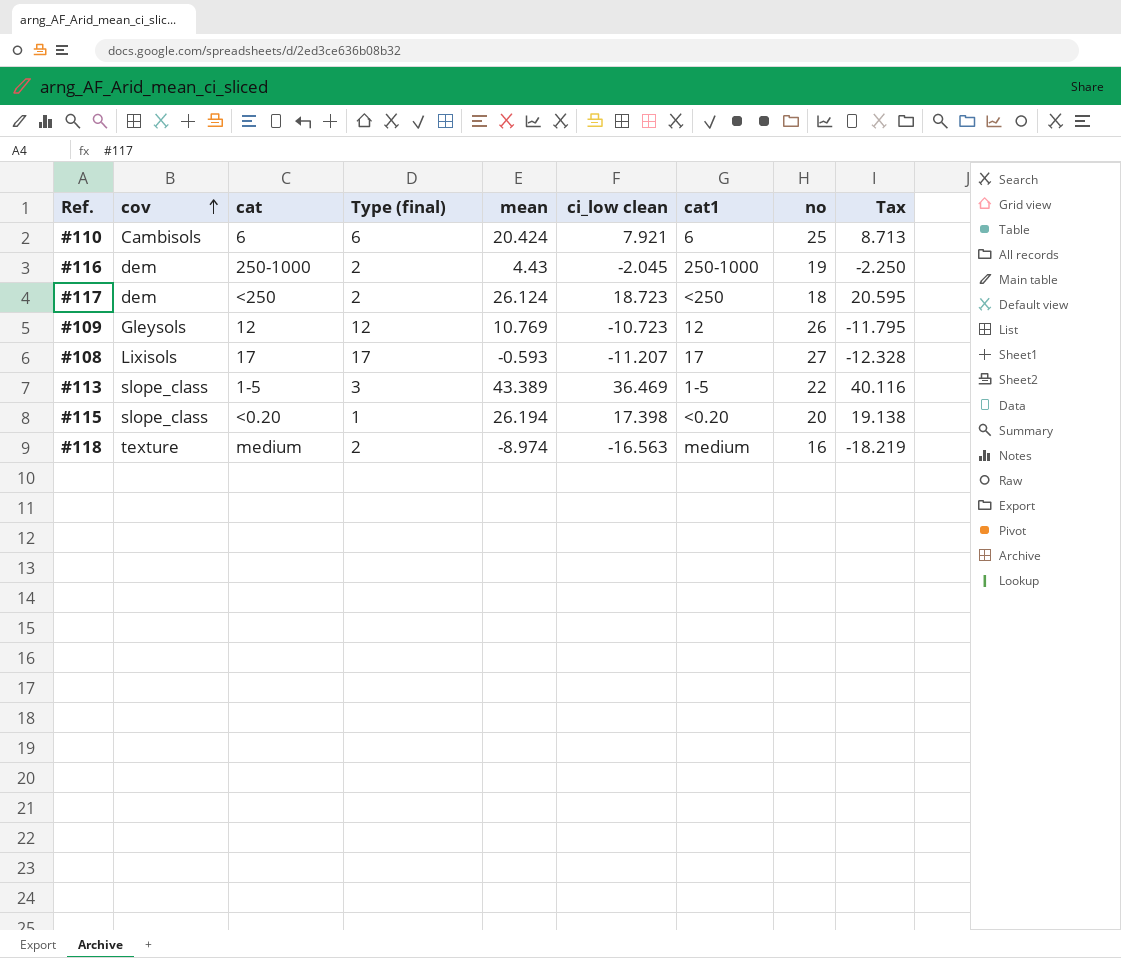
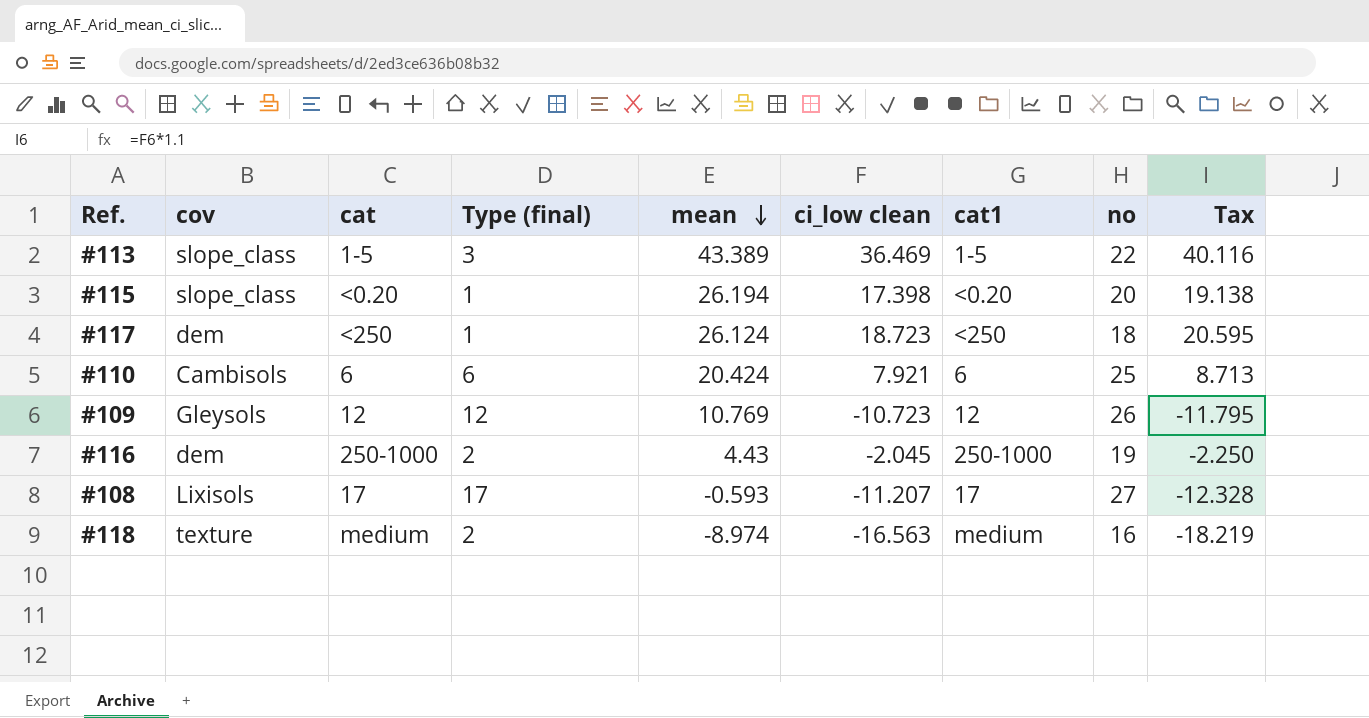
row order: cov ascending -> mean descending
#117 | Type (final): 2 -> 1

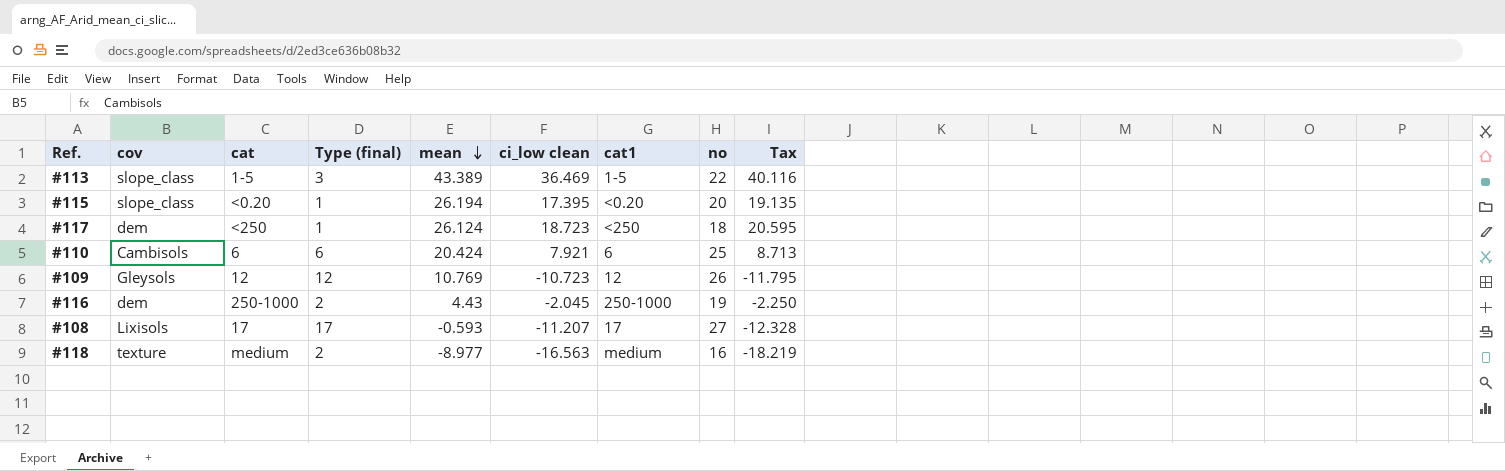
#115 | ci_low clean: 17.398 -> 17.395
#115 | Tax: 19.138 -> 19.135
#118 | mean: -8.974 -> -8.977

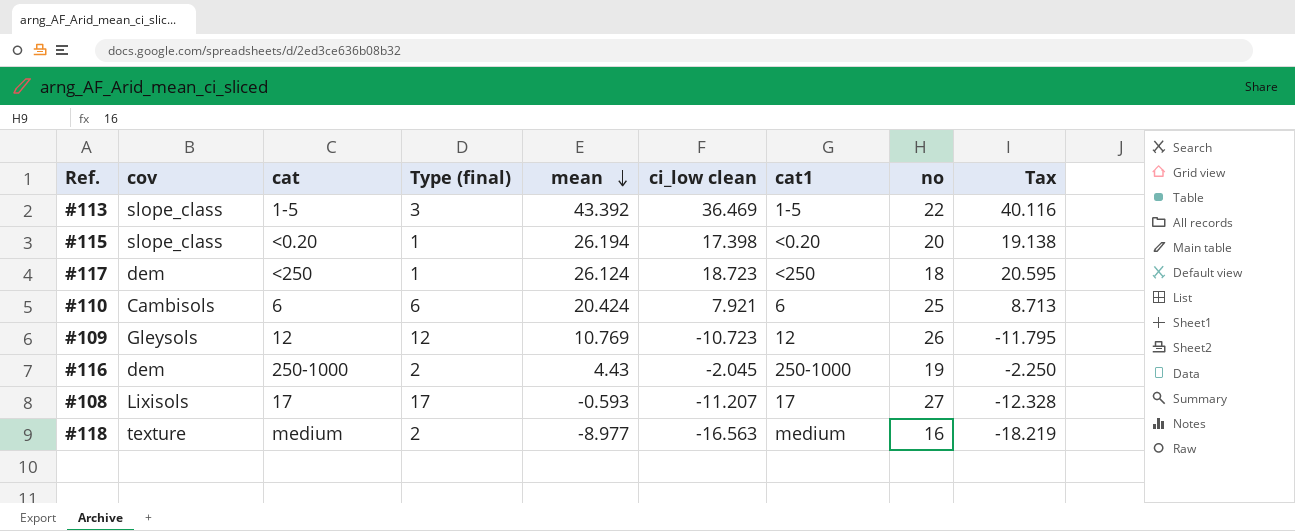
#113 | mean: 43.389 -> 43.392
#115 | ci_low clean: 17.395 -> 17.398
#115 | Tax: 19.135 -> 19.138

